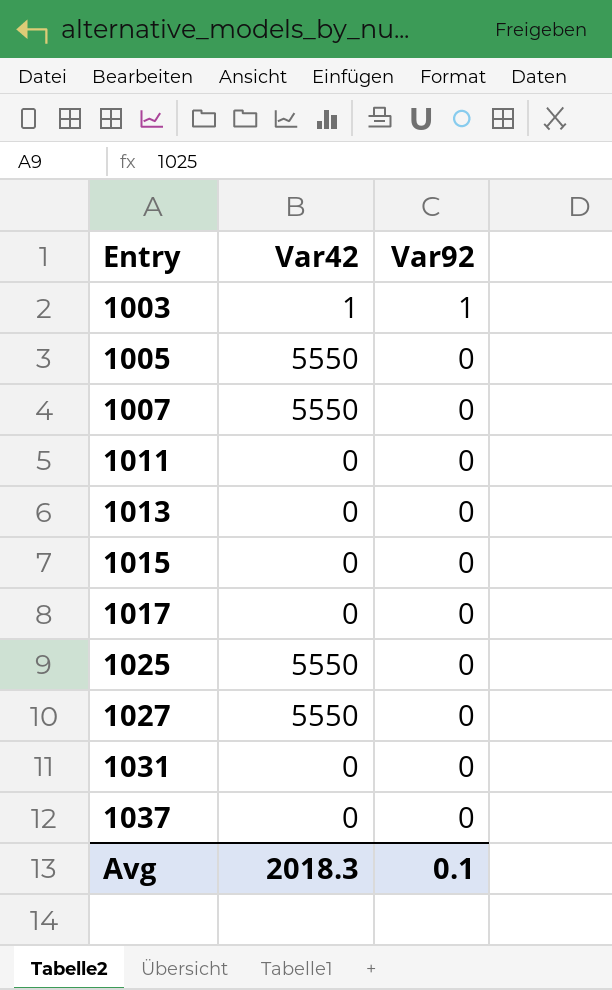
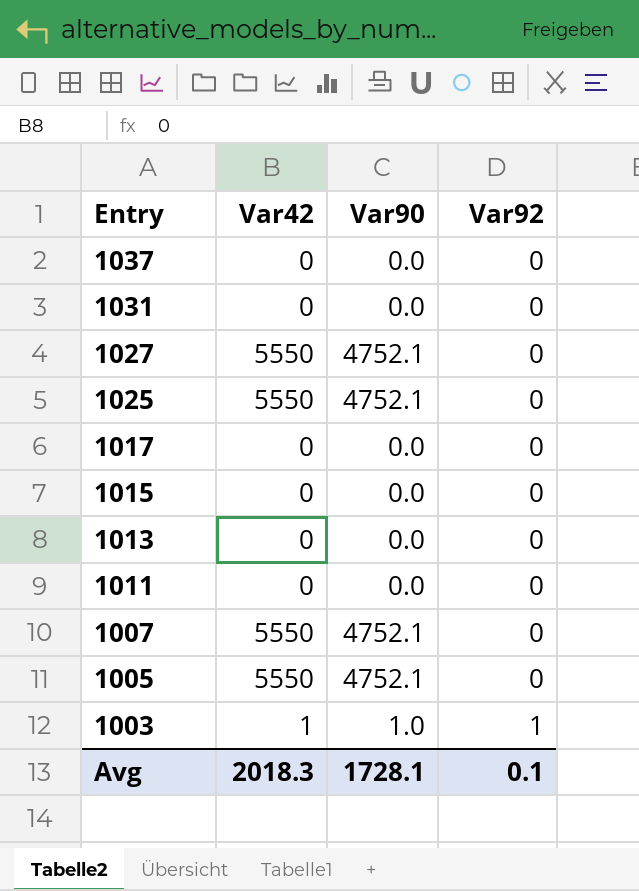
row order: Entry ascending -> Entry descending
column Var90 | position: none -> 3

